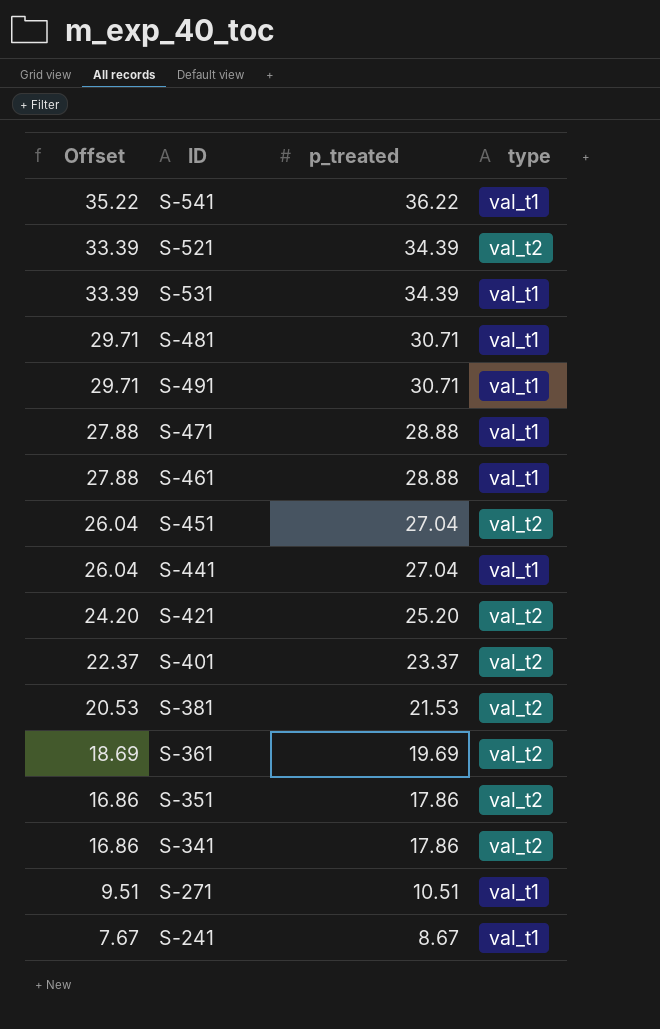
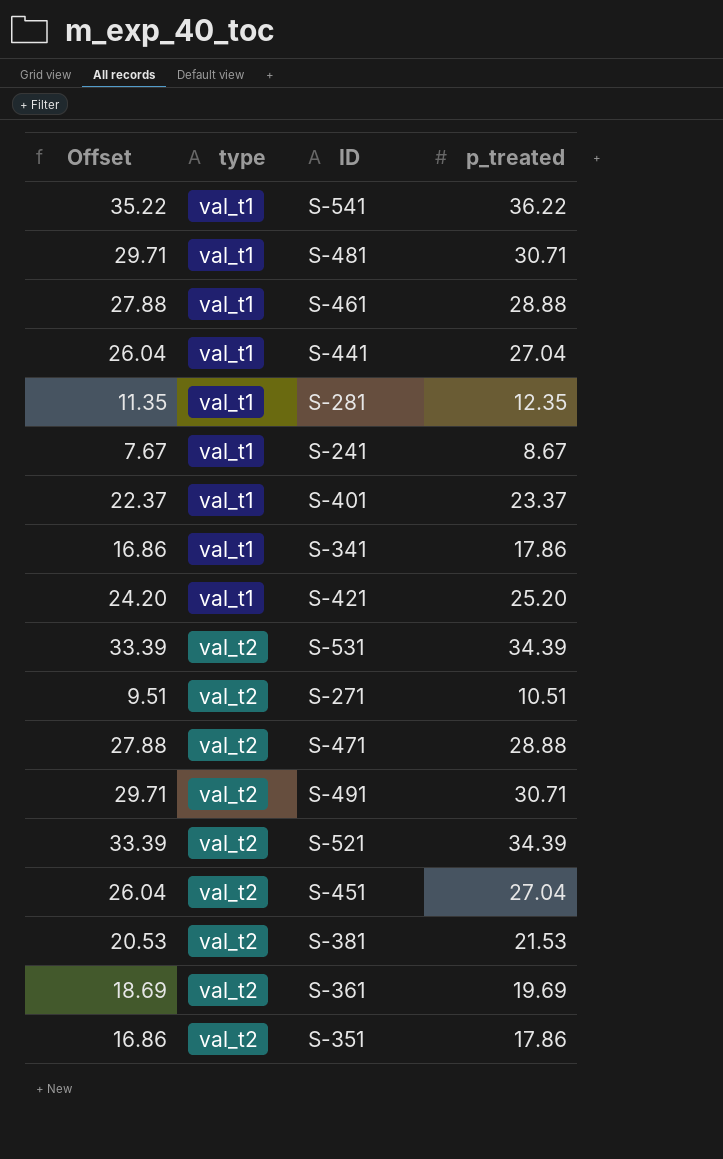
row order: Offset descending -> type ascending
column type | position: 4 -> 2
row S-281: none -> 11.35 | val_t1 | 12.35
S-401 | type: val_t2 -> val_t1
S-341 | type: val_t2 -> val_t1
S-421 | type: val_t2 -> val_t1
S-531 | type: val_t1 -> val_t2
S-271 | type: val_t1 -> val_t2
S-471 | type: val_t1 -> val_t2
S-491 | type: val_t1 -> val_t2

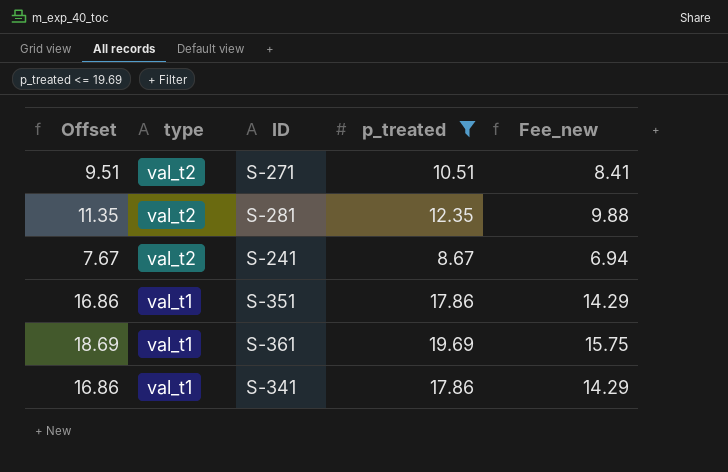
filter: none -> p_treated <= 19.69
row order: type ascending -> type descending
column Fee_new | formula: none -> [p_treated] * 0.8
S-281 | type: val_t1 -> val_t2
S-241 | type: val_t1 -> val_t2
S-351 | type: val_t2 -> val_t1
S-361 | type: val_t2 -> val_t1

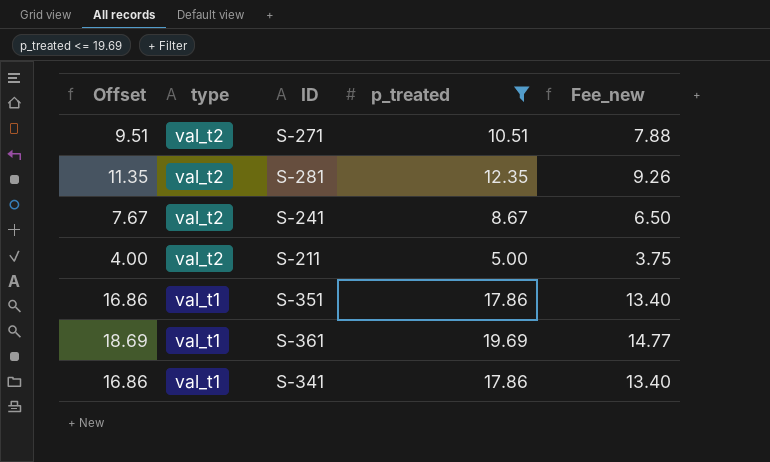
column Fee_new | formula: [p_treated] * 0.8 -> [p_treated] * 0.75
row S-211: none -> 4.00 | val_t2 | 5.00 | 3.75

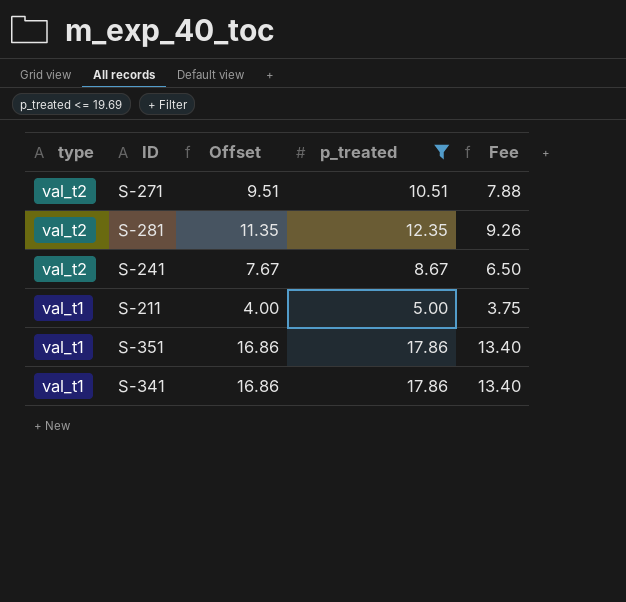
column Offset | position: 1 -> 3
column name: Fee_new -> Fee
row S-361: 18.69 | val_t1 | 19.69 | 14.77 -> none
S-211 | type: val_t2 -> val_t1

